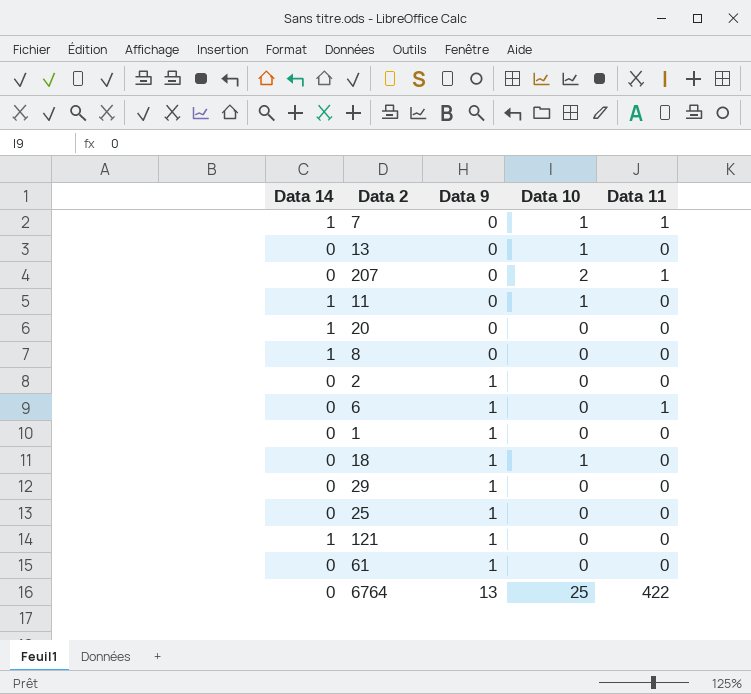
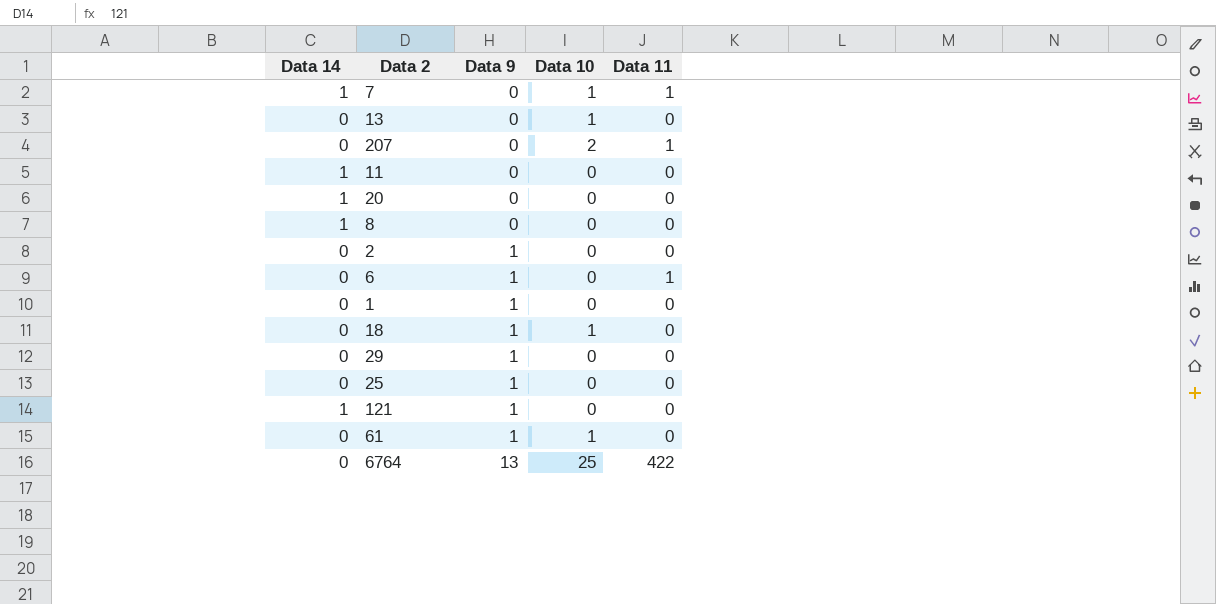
11 | Data 10: 1 -> 0
61 | Data 10: 0 -> 1

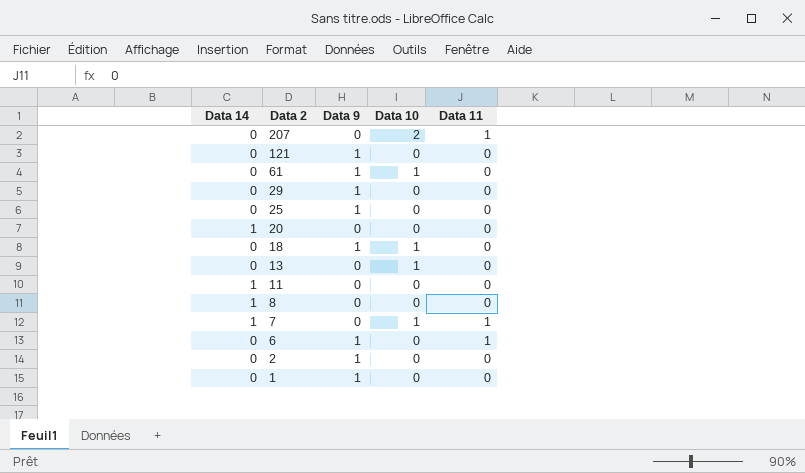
row order: Data 9 ascending -> Data 2 descending
row 6764: 0 | 13 | 25 | 422 -> none
121 | Data 14: 1 -> 0

